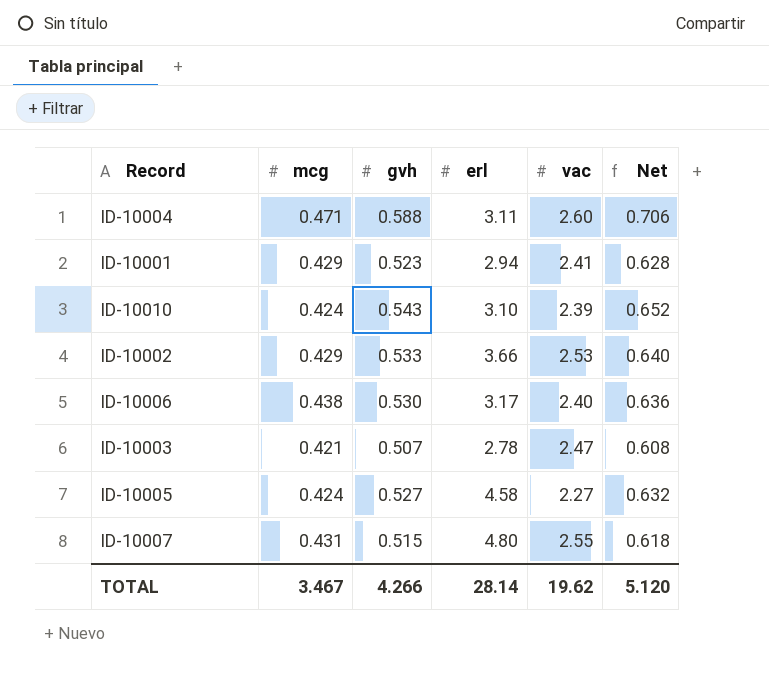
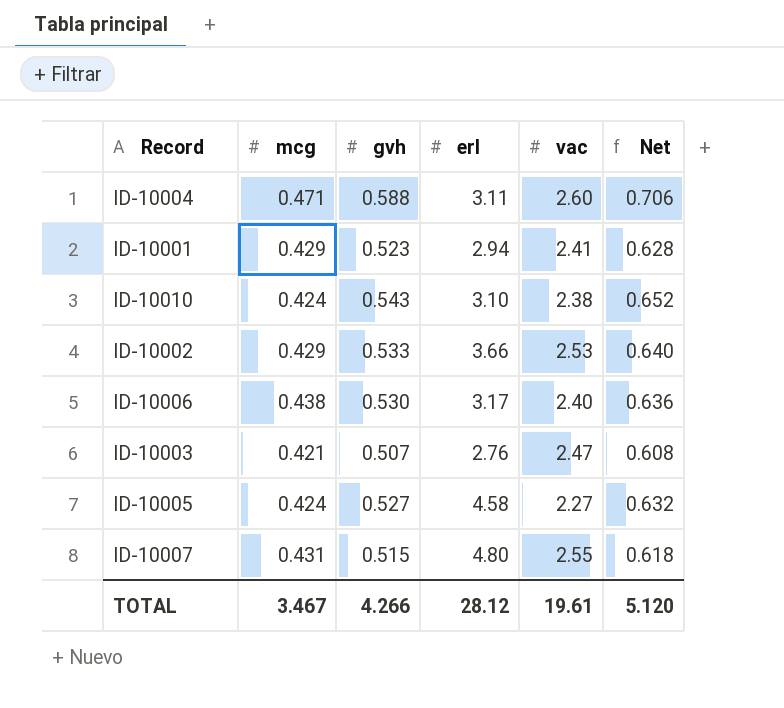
ID-10010 | vac: 2.39 -> 2.38
ID-10003 | erl: 2.78 -> 2.76
TOTAL | erl: 28.14 -> 28.12
TOTAL | vac: 19.62 -> 19.61

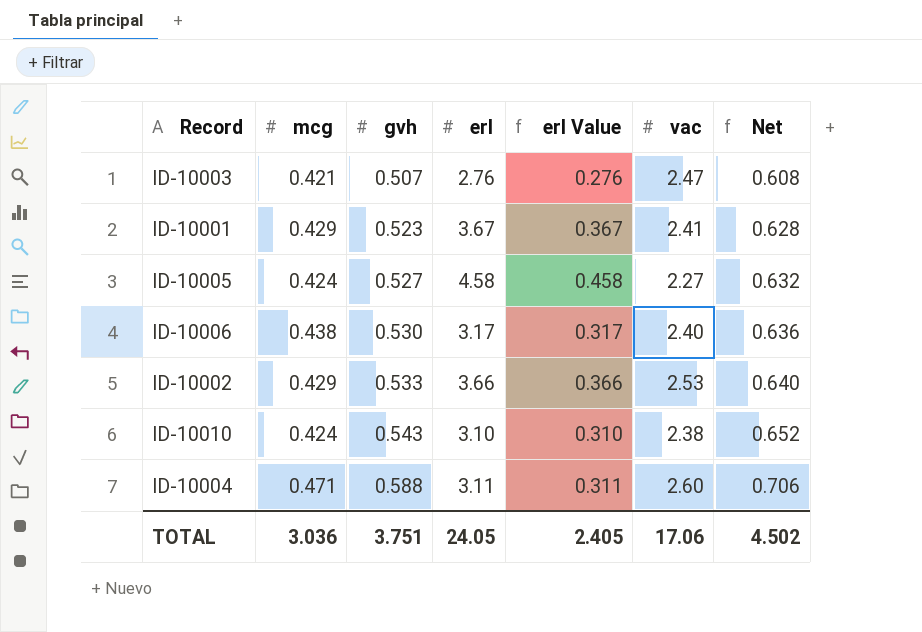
row order: none -> gvh ascending
column erl Value | formula: none -> [erl] * 0.1
row ID-10007: 0.431 | 0.515 | 4.80 | 2.55 | 0.618 -> none
ID-10001 | erl: 2.94 -> 3.67
TOTAL | mcg: 3.467 -> 3.036
TOTAL | gvh: 4.266 -> 3.751
TOTAL | erl: 28.12 -> 24.05
TOTAL | vac: 19.61 -> 17.06
TOTAL | Net: 5.120 -> 4.502

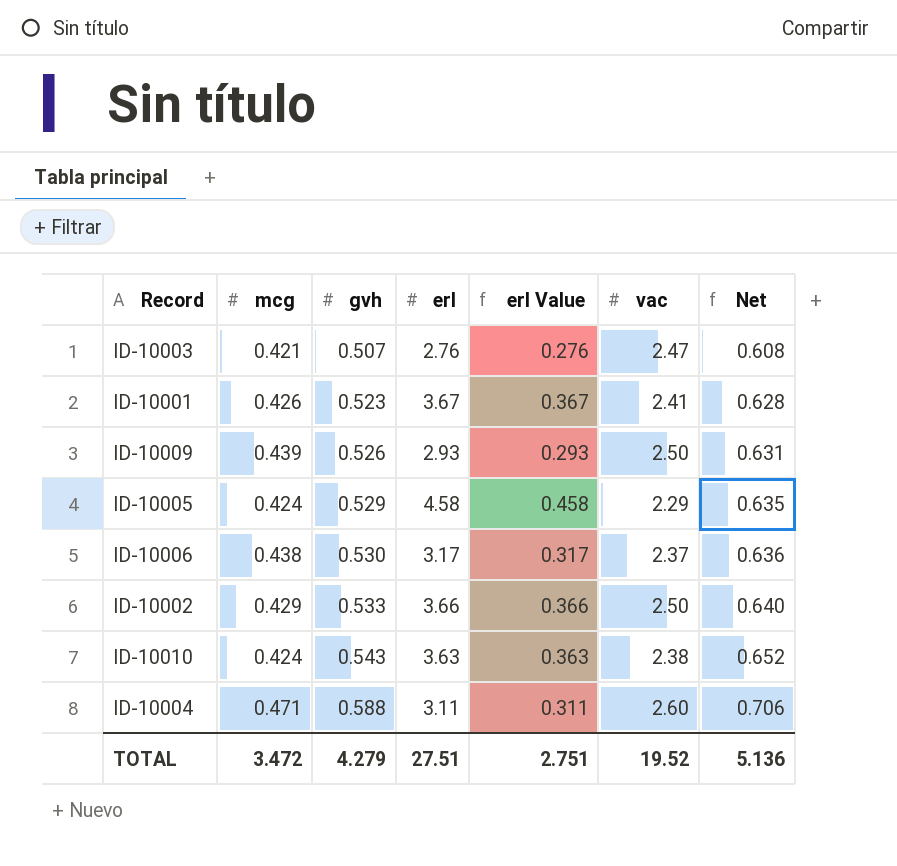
ID-10001 | mcg: 0.429 -> 0.426
row ID-10009: none -> 0.439 | 0.526 | 2.93 | 0.293 | 2.50 | 0.631
ID-10005 | gvh: 0.527 -> 0.529
ID-10005 | vac: 2.27 -> 2.29
ID-10005 | Net: 0.632 -> 0.635
ID-10006 | vac: 2.40 -> 2.37
ID-10002 | vac: 2.53 -> 2.50
ID-10010 | erl: 3.10 -> 3.63
ID-10010 | erl Value: 0.310 -> 0.363
TOTAL | mcg: 3.036 -> 3.472
TOTAL | gvh: 3.751 -> 4.279
TOTAL | erl: 24.05 -> 27.51
TOTAL | erl Value: 2.405 -> 2.751
TOTAL | vac: 17.06 -> 19.52
TOTAL | Net: 4.502 -> 5.136

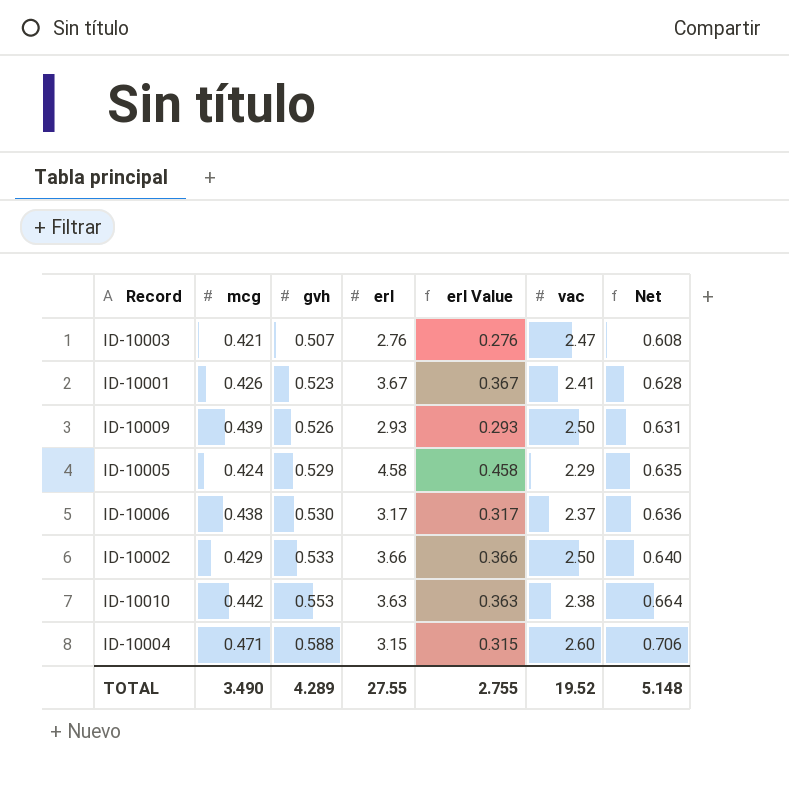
ID-10010 | mcg: 0.424 -> 0.442
ID-10010 | gvh: 0.543 -> 0.553
ID-10010 | Net: 0.652 -> 0.664
ID-10004 | erl: 3.11 -> 3.15
ID-10004 | erl Value: 0.311 -> 0.315
TOTAL | mcg: 3.472 -> 3.490
TOTAL | gvh: 4.279 -> 4.289
TOTAL | erl: 27.51 -> 27.55
TOTAL | erl Value: 2.751 -> 2.755
TOTAL | Net: 5.136 -> 5.148

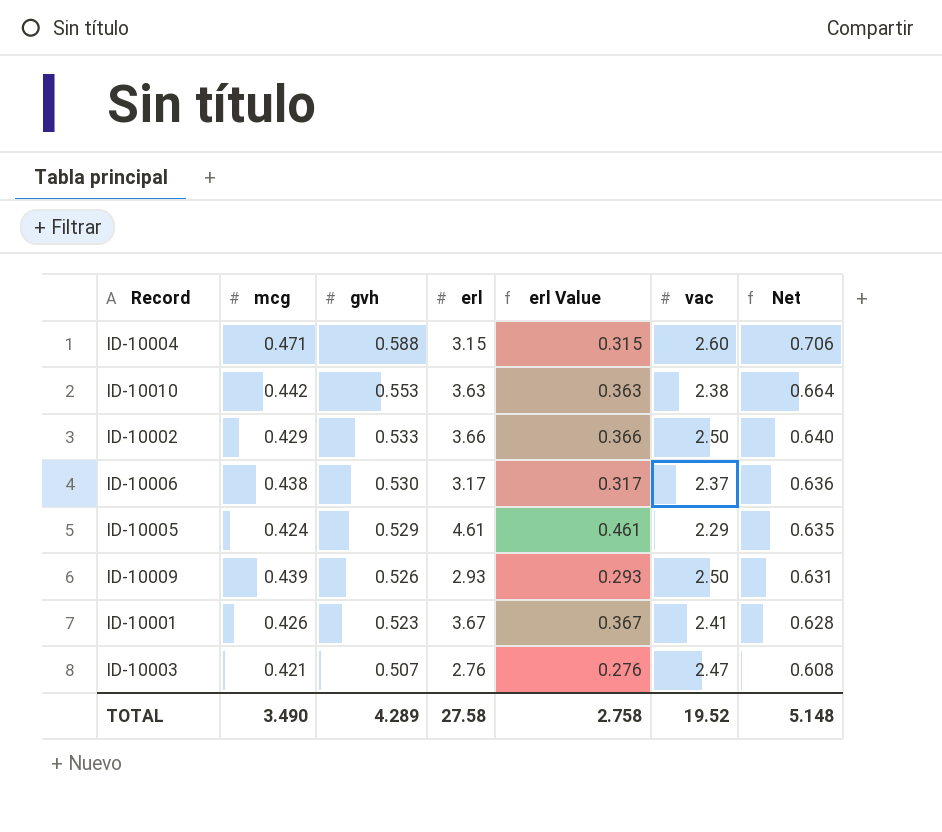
row order: gvh ascending -> gvh descending
ID-10005 | erl: 4.58 -> 4.61
ID-10005 | erl Value: 0.458 -> 0.461
TOTAL | erl: 27.55 -> 27.58
TOTAL | erl Value: 2.755 -> 2.758

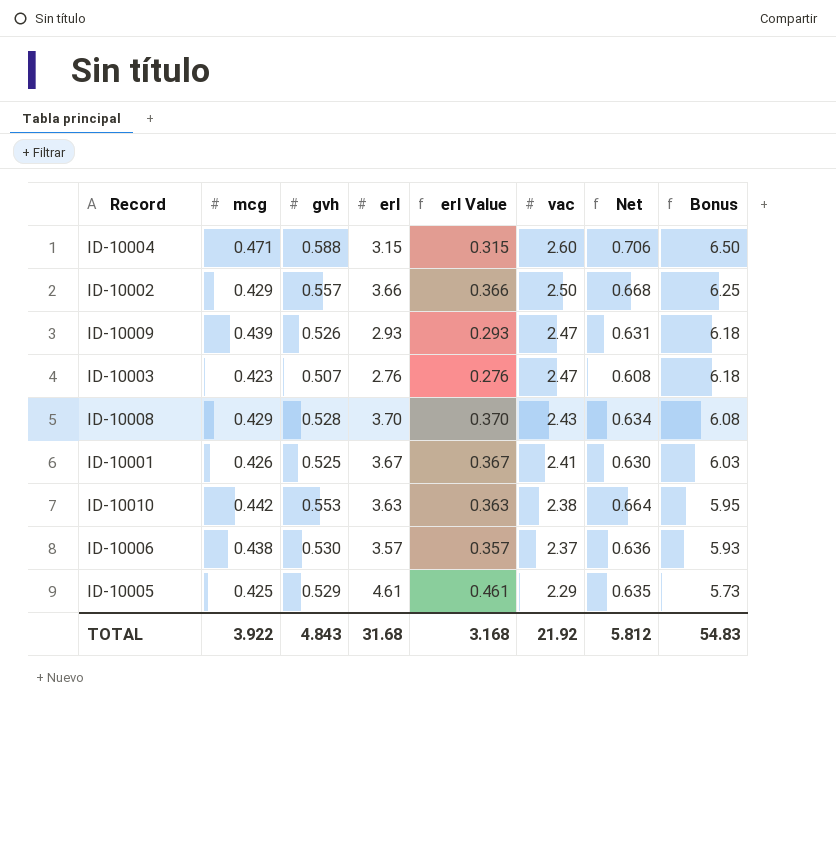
row order: gvh descending -> vac descending
column Bonus | formula: none -> [vac] * 2.5
ID-10002 | gvh: 0.533 -> 0.557
ID-10002 | Net: 0.640 -> 0.668
ID-10009 | vac: 2.50 -> 2.47
ID-10003 | mcg: 0.421 -> 0.423
row ID-10008: none -> 0.429 | 0.528 | 3.70 | 0.370 | 2.43 | 0.634 | 6.08
ID-10001 | gvh: 0.523 -> 0.525
ID-10001 | Net: 0.628 -> 0.630
ID-10006 | erl: 3.17 -> 3.57
ID-10006 | erl Value: 0.317 -> 0.357
ID-10005 | mcg: 0.424 -> 0.425
TOTAL | mcg: 3.490 -> 3.922
TOTAL | gvh: 4.289 -> 4.843
TOTAL | erl: 27.58 -> 31.68
TOTAL | erl Value: 2.758 -> 3.168
TOTAL | vac: 19.52 -> 21.92
TOTAL | Net: 5.148 -> 5.812

